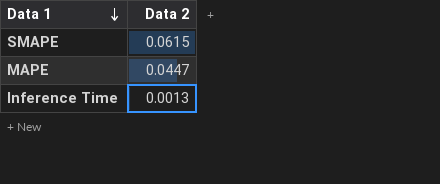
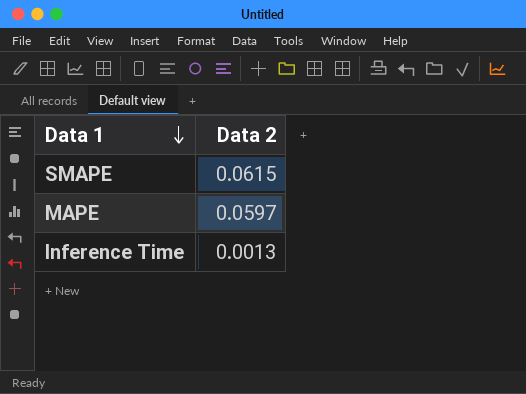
MAPE | Data 2: 0.0447 -> 0.0597

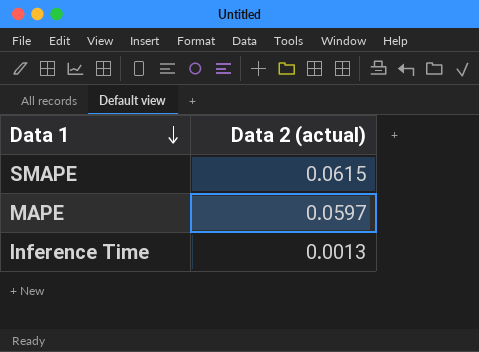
column name: Data 2 -> Data 2 (actual)

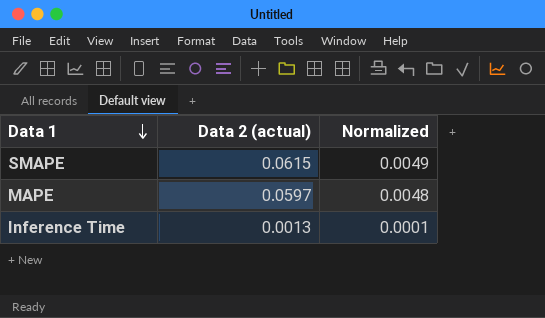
column Normalized | formula: none -> [Data 2 (actual)] * 0.08

